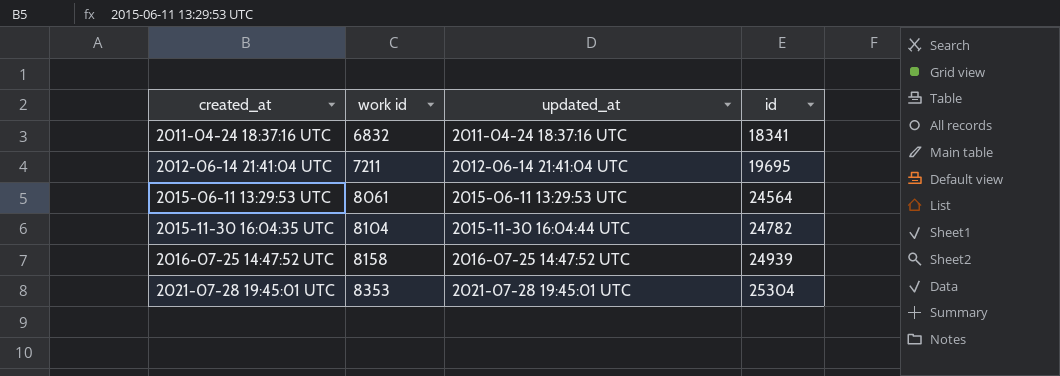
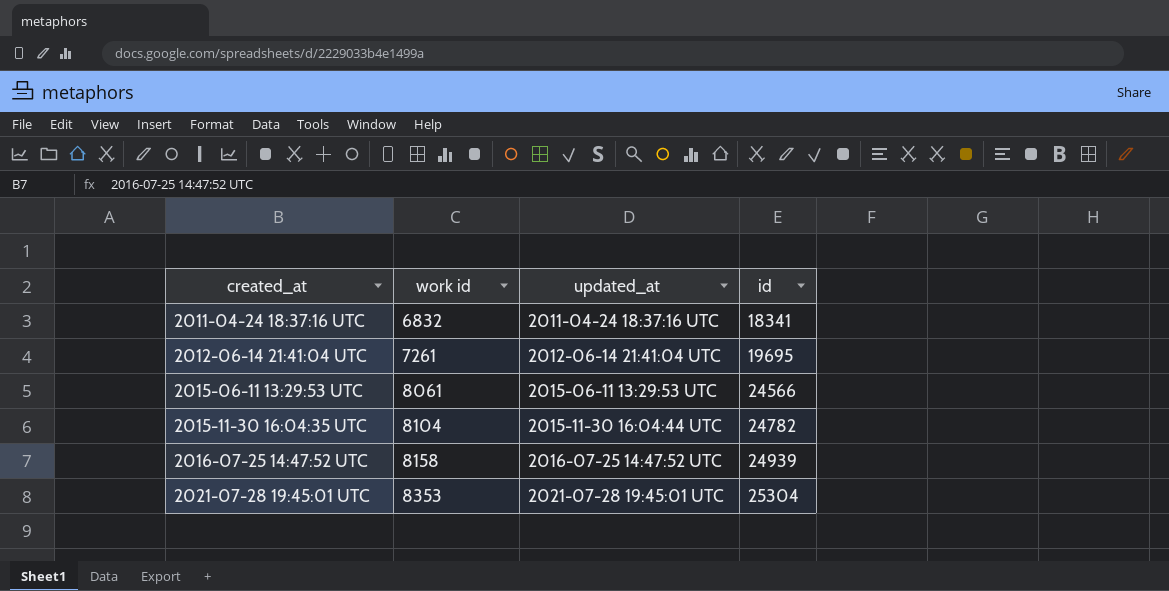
2012-06-14 21:41:04 UTC | work id: 7211 -> 7261
2015-06-11 13:29:53 UTC | id: 24564 -> 24566

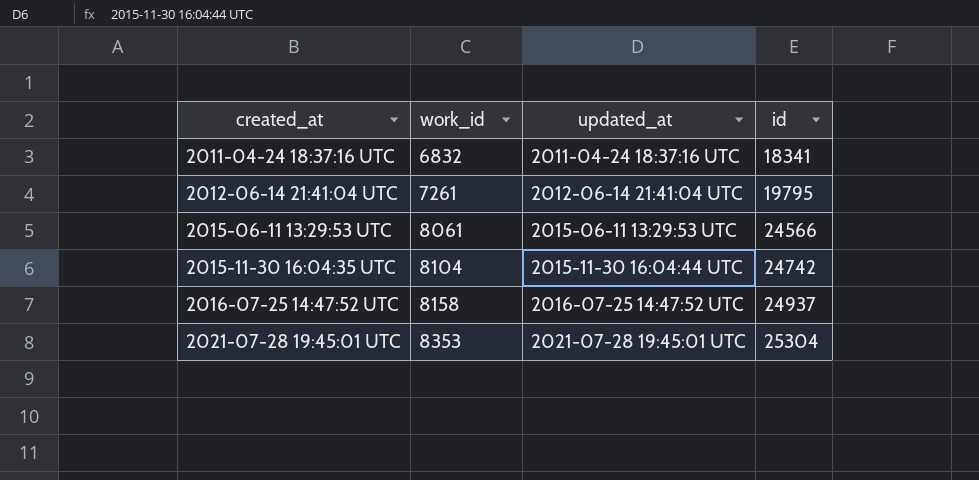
column name: work id -> work_id
2012-06-14 21:41:04 UTC | id: 19695 -> 19795
2015-11-30 16:04:35 UTC | id: 24782 -> 24742
2016-07-25 14:47:52 UTC | id: 24939 -> 24937

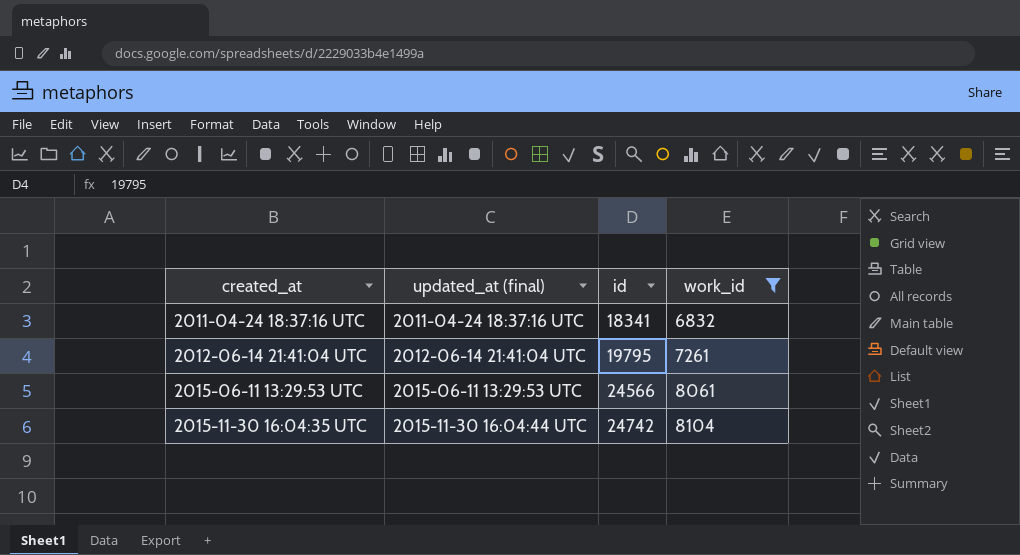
filter: none -> work_id <= 8104
column name: updated_at -> updated_at (final)
column work_id | position: 2 -> 4

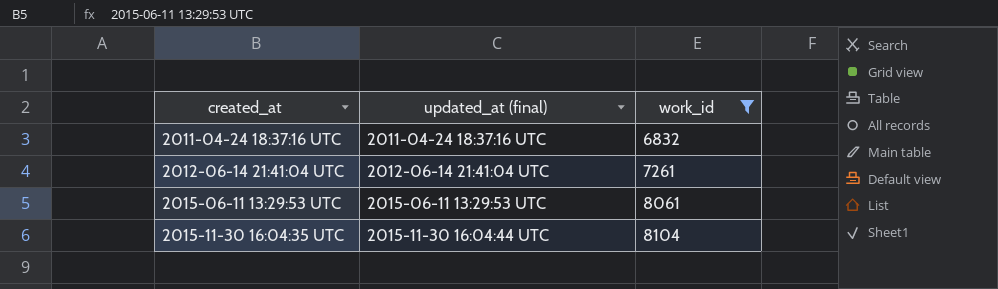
column id | position: 3 -> none

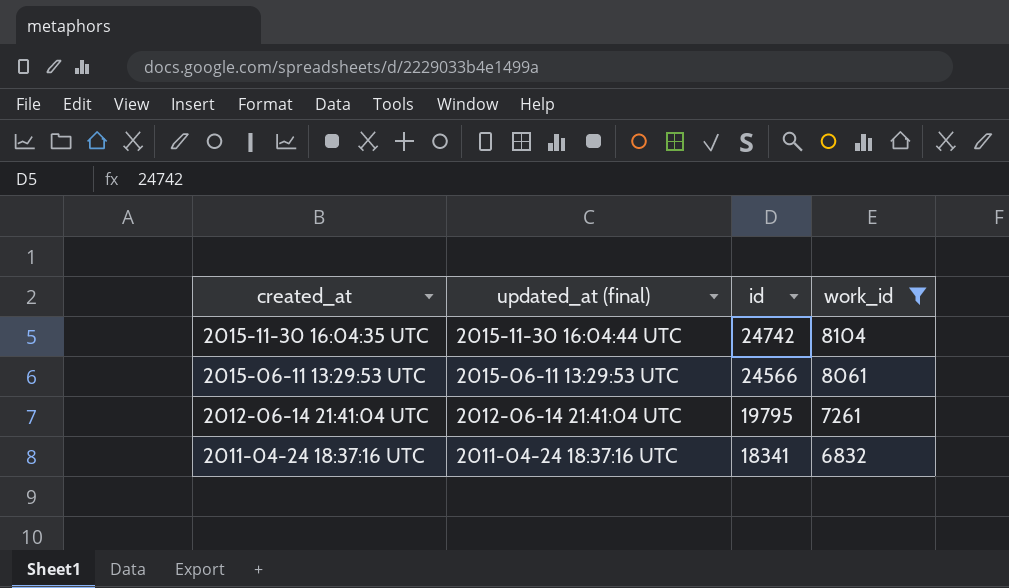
row order: created_at ascending -> created_at descending
column id | position: none -> 3

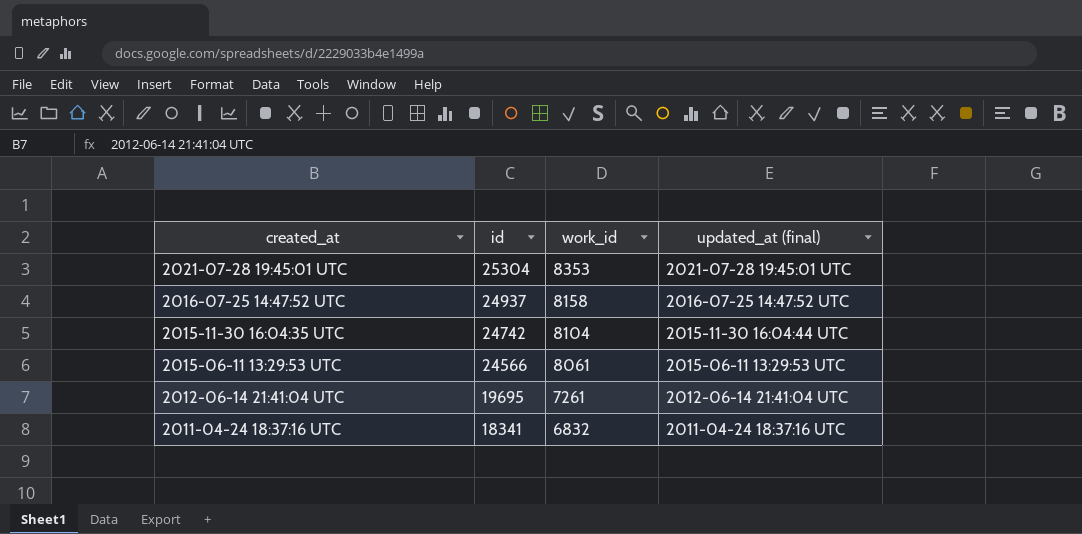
filter: work_id <= 8104 -> none
column updated_at (final) | position: 2 -> 4
2012-06-14 21:41:04 UTC | id: 19795 -> 19695

